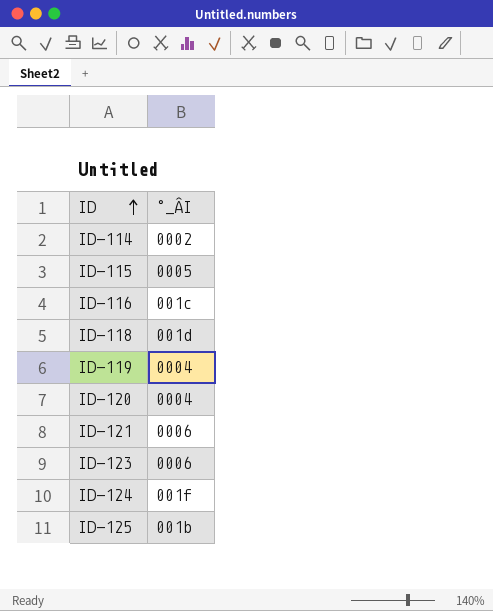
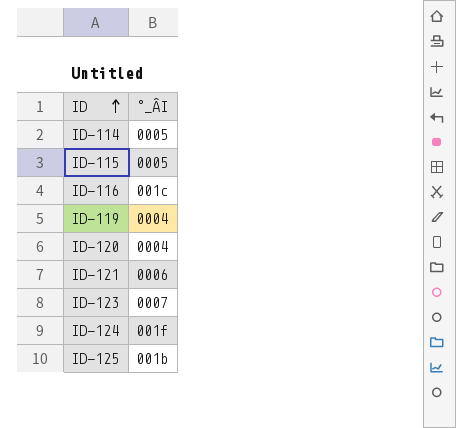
row ID-118: 001d -> none
ID-114 | °_ÂI: 0002 -> 0005
ID-123 | °_ÂI: 0006 -> 0007

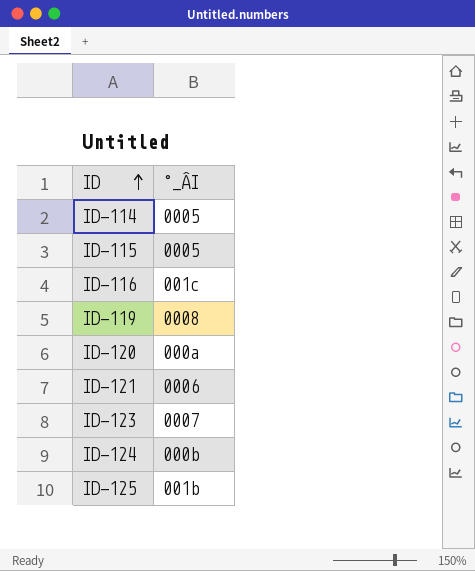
ID-119 | °_ÂI: 0004 -> 0008
ID-120 | °_ÂI: 0004 -> 000a
ID-124 | °_ÂI: 001f -> 000b

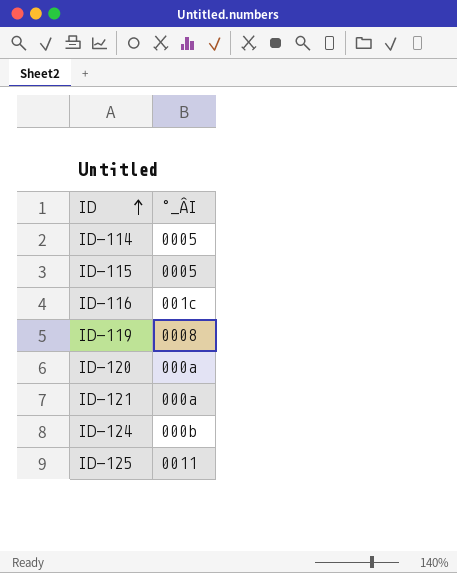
row ID-123: 0007 -> none
ID-121 | °_ÂI: 0006 -> 000a
ID-125 | °_ÂI: 001b -> 0011

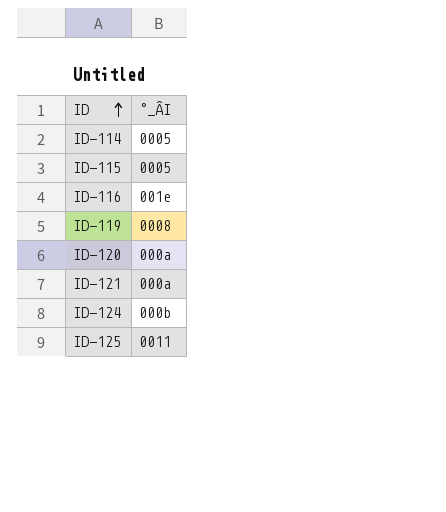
ID-116 | °_ÂI: 001c -> 001e

